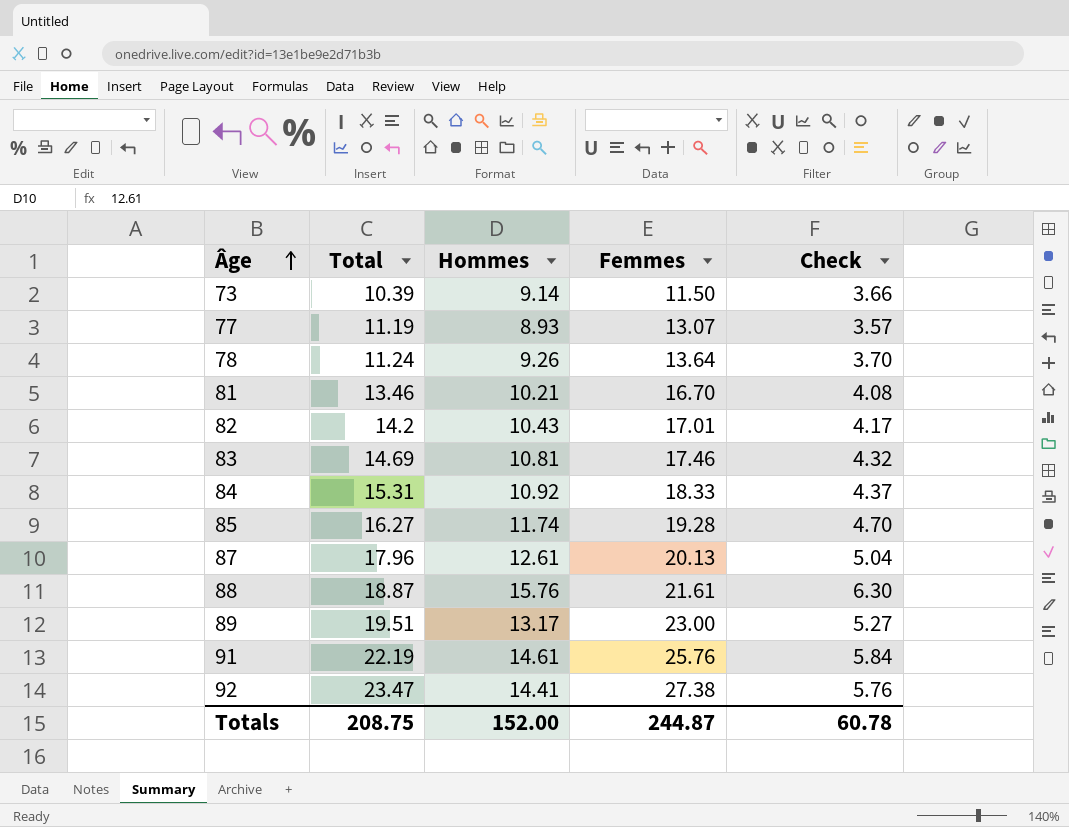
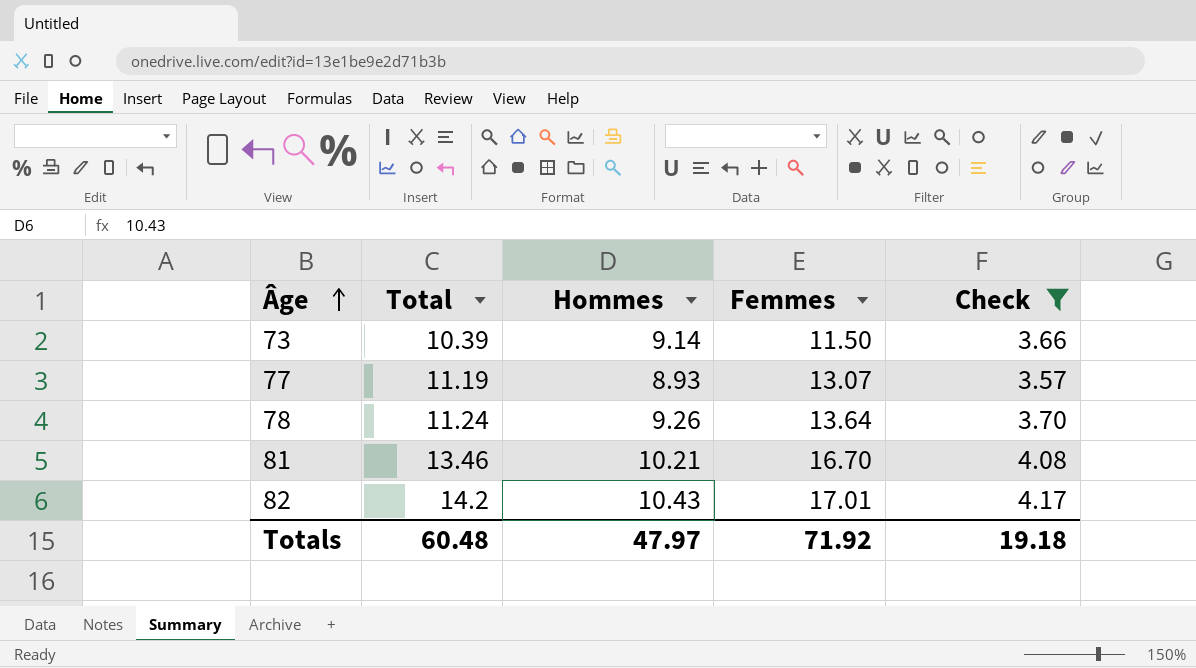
filter: none -> Check <= 4.17
Totals | Total: 208.75 -> 60.48
Totals | Hommes: 152.00 -> 47.97
Totals | Femmes: 244.87 -> 71.92
Totals | Check: 60.78 -> 19.18

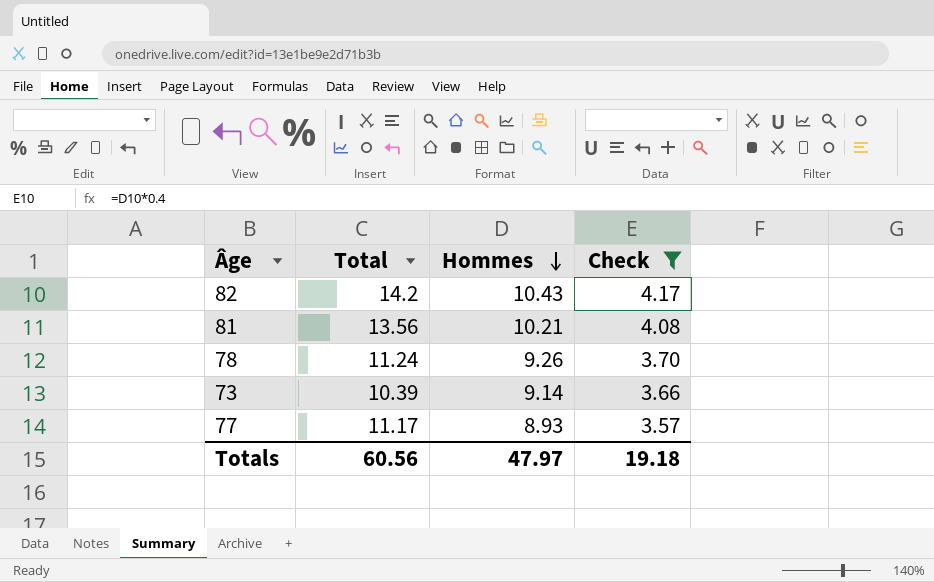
row order: Âge ascending -> Hommes descending
column Femmes | position: 4 -> none
81 | Total: 13.46 -> 13.56
77 | Total: 11.19 -> 11.17
Totals | Total: 60.48 -> 60.56

